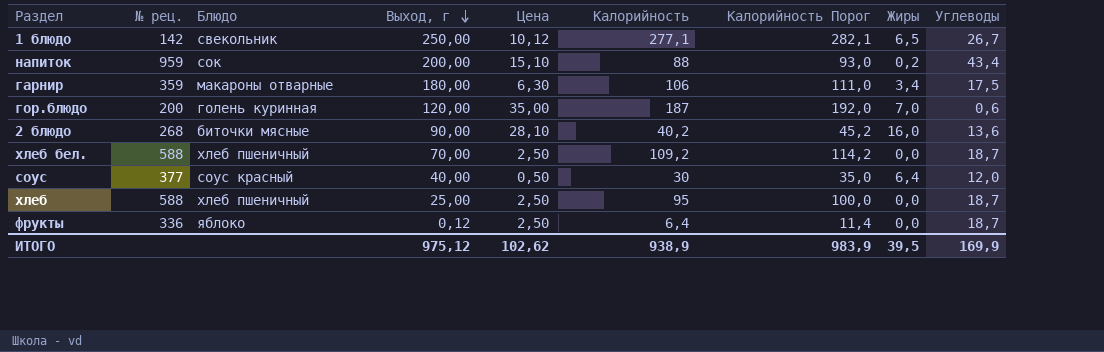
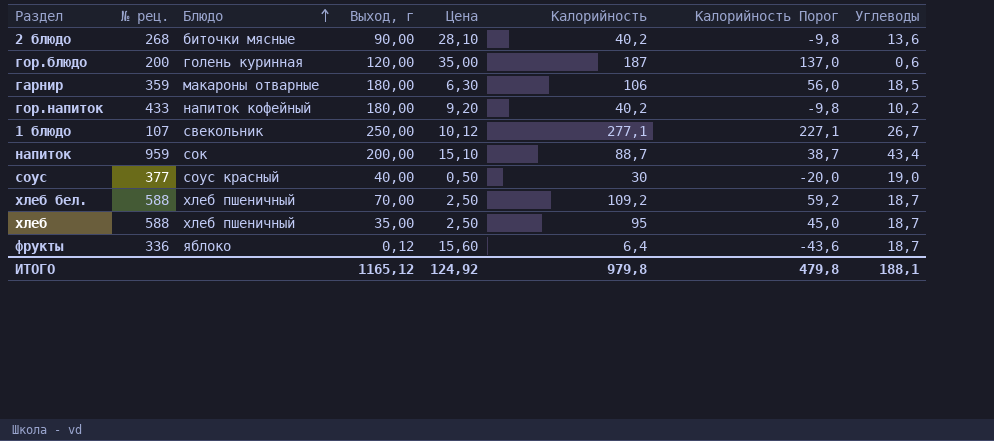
row order: Выход, г descending -> Блюдо ascending
column Жиры | position: 8 -> none
column Калорийность Порог | formula: [Калорийность] + 5 -> [Калорийность] - 50
гарнир | Углеводы: 17,5 -> 18,5
row гор.напиток: none -> 433 | напиток кофейный | 180,00 | 9,20 | 40,2 | -9,8 | 10,2
1 блюдо | № рец.: 142 -> 107
напиток | Калорийность: 88 -> 88,7
соус | Углеводы: 12,0 -> 19,0
хлеб | Выход, г: 25,00 -> 35,00
фрукты | Цена: 2,50 -> 15,60
ИТОГО | Выход, г: 975,12 -> 1165,12
ИТОГО | Цена: 102,62 -> 124,92
ИТОГО | Калорийность: 938,9 -> 979,8
ИТОГО | Калорийность Порог: 983,9 -> 479,8
ИТОГО | Углеводы: 169,9 -> 188,1

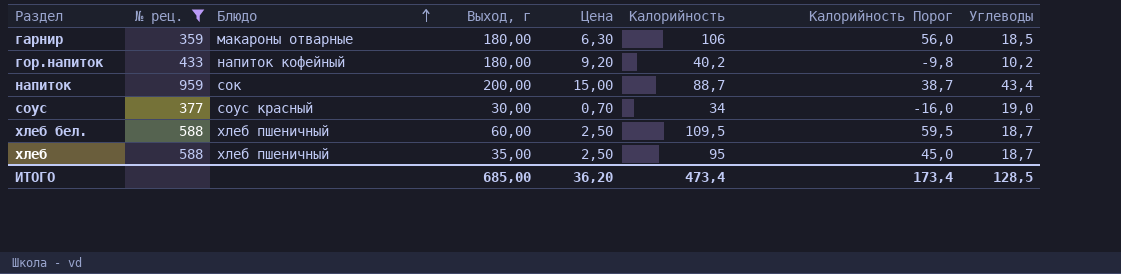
filter: none -> № рец. >= 359
напиток | Цена: 15,10 -> 15,00
соус | Выход, г: 40,00 -> 30,00
соус | Цена: 0,50 -> 0,70
соус | Калорийность: 30 -> 34
соус | Калорийность Порог: -20,0 -> -16,0
хлеб бел. | Выход, г: 70,00 -> 60,00
хлеб бел. | Калорийность: 109,2 -> 109,5
хлеб бел. | Калорийность Порог: 59,2 -> 59,5
ИТОГО | Выход, г: 1165,12 -> 685,00
ИТОГО | Цена: 124,92 -> 36,20
ИТОГО | Калорийность: 979,8 -> 473,4
ИТОГО | Калорийность Порог: 479,8 -> 173,4
ИТОГО | Углеводы: 188,1 -> 128,5

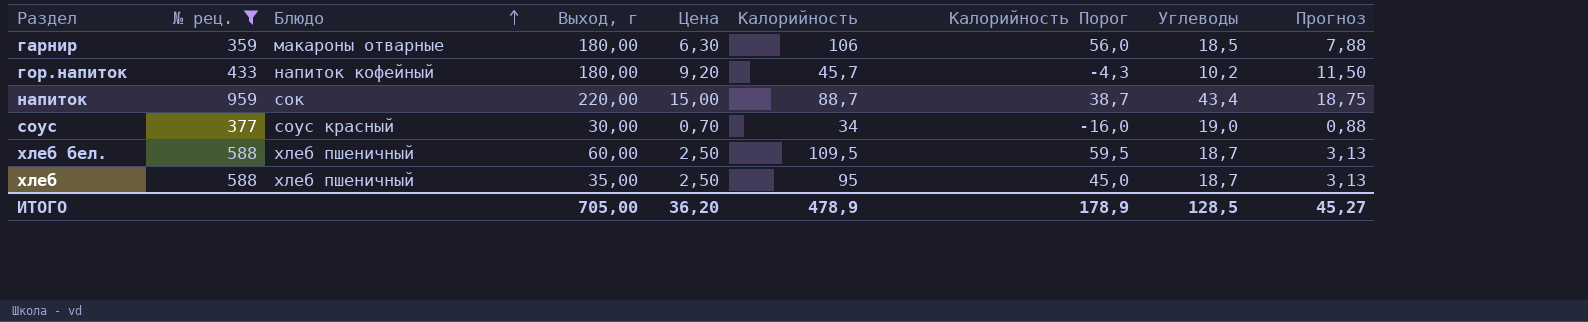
column Прогноз | formula: none -> [Цена] * 1,25
гор.напиток | Калорийность: 40,2 -> 45,7
гор.напиток | Калорийность Порог: -9,8 -> -4,3
напиток | Выход, г: 200,00 -> 220,00
ИТОГО | Выход, г: 685,00 -> 705,00
ИТОГО | Калорийность: 473,4 -> 478,9
ИТОГО | Калорийность Порог: 173,4 -> 178,9

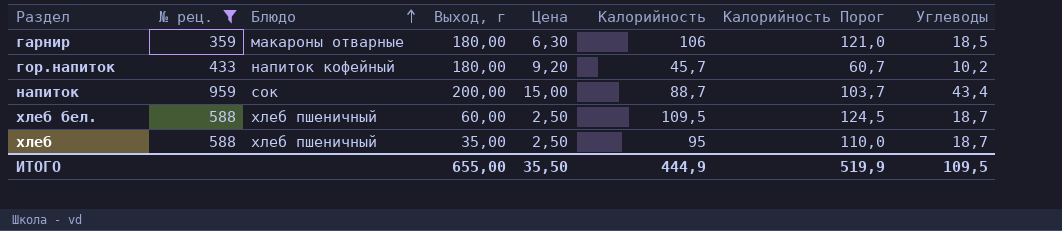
column Прогноз | formula: [Цена] * 1,25 -> none
column Калорийность Порог | formula: [Калорийность] - 50 -> [Калорийность] + 15
row соус: 377 | соус красный | 30,00 | 0,70 | 34 | -16,0 | 19,0 | 0,88 -> none
напиток | Выход, г: 220,00 -> 200,00
ИТОГО | Выход, г: 705,00 -> 655,00
ИТОГО | Цена: 36,20 -> 35,50
ИТОГО | Калорийность: 478,9 -> 444,9
ИТОГО | Калорийность Порог: 178,9 -> 519,9
ИТОГО | Углеводы: 128,5 -> 109,5

